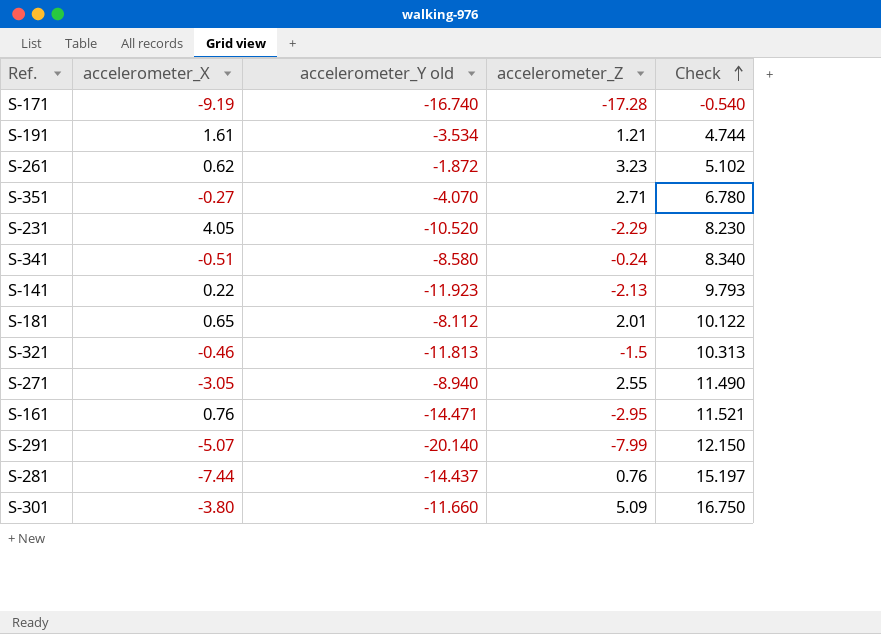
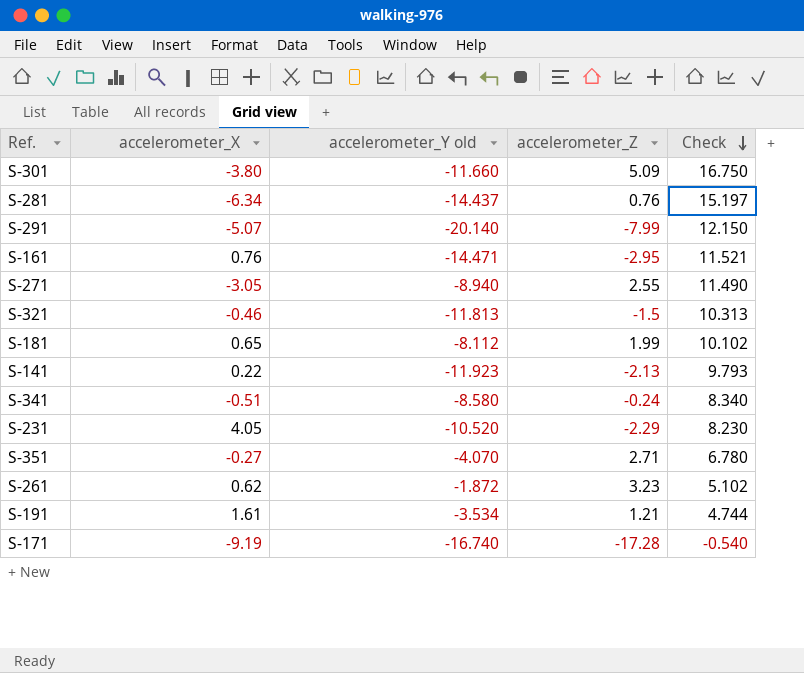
row order: Check ascending -> Check descending
S-281 | accelerometer_X: -7.44 -> -6.34
S-181 | accelerometer_Z: 2.01 -> 1.99
S-181 | Check: 10.122 -> 10.102

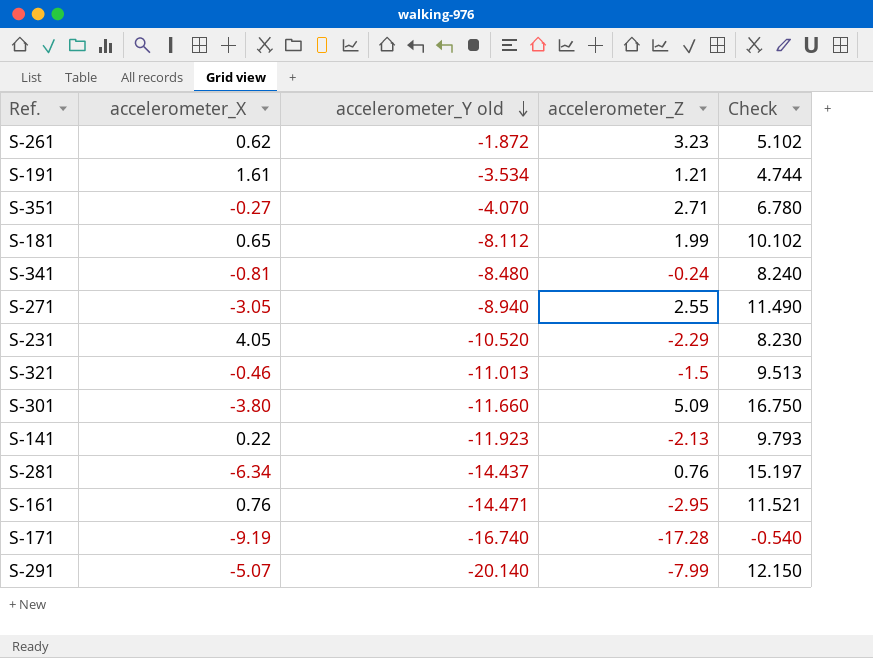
row order: Check descending -> accelerometer_Y old descending
S-341 | accelerometer_X: -0.51 -> -0.81
S-341 | accelerometer_Y old: -8.580 -> -8.480
S-341 | Check: 8.340 -> 8.240
S-321 | accelerometer_Y old: -11.813 -> -11.013
S-321 | Check: 10.313 -> 9.513

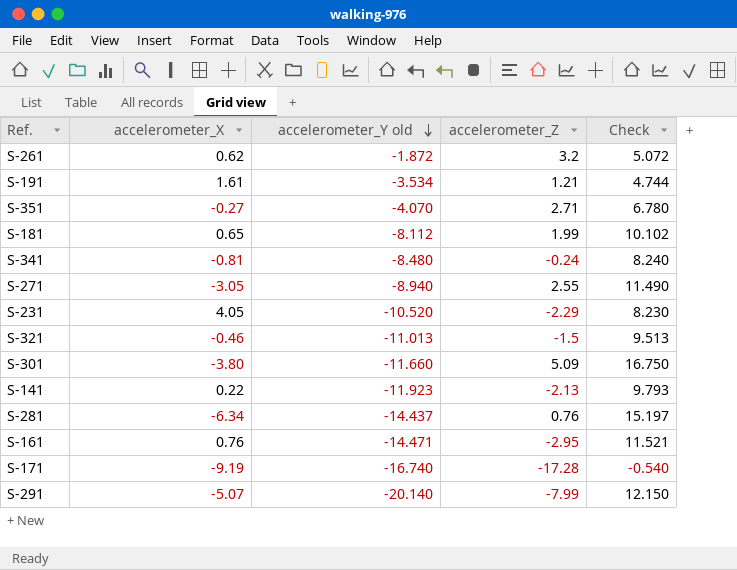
S-261 | accelerometer_Z: 3.23 -> 3.2
S-261 | Check: 5.102 -> 5.072

